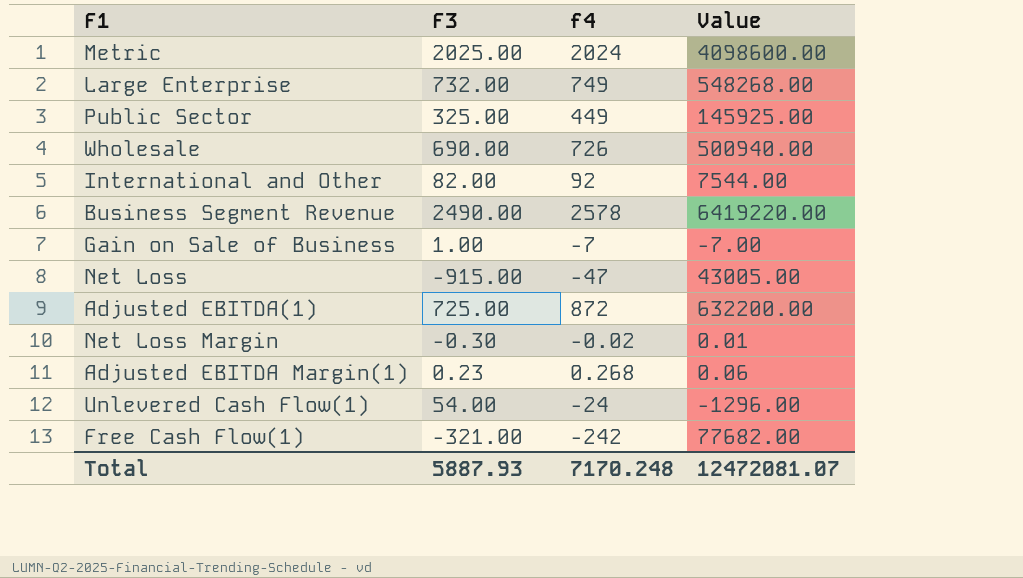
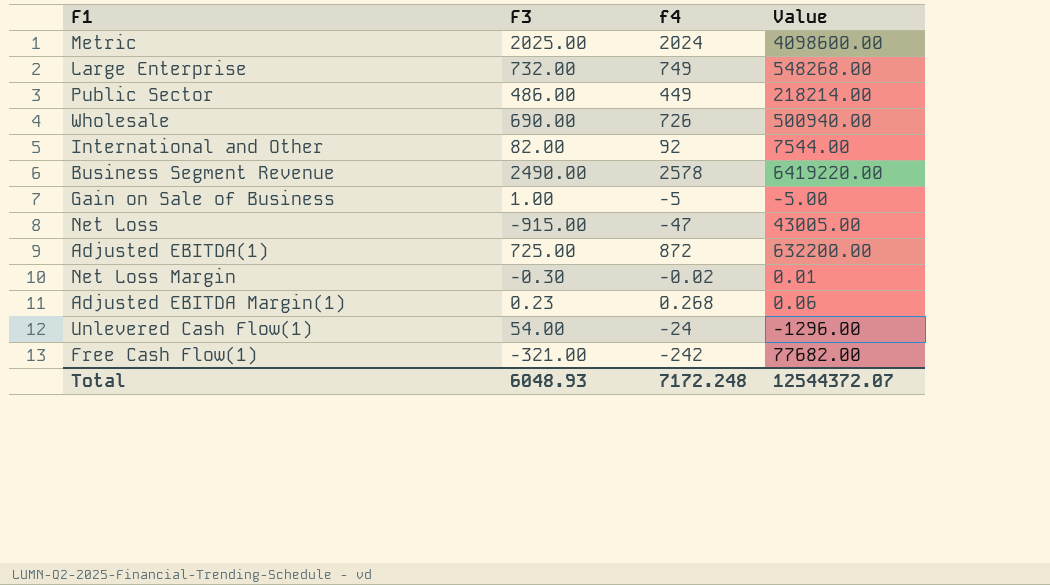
Public Sector | F3: 325.00 -> 486.00
Public Sector | Value: 145925.00 -> 218214.00
Gain on Sale of Business | f4: -7 -> -5
Gain on Sale of Business | Value: -7.00 -> -5.00
Total | F3: 5887.93 -> 6048.93
Total | f4: 7170.248 -> 7172.248
Total | Value: 12472081.07 -> 12544372.07

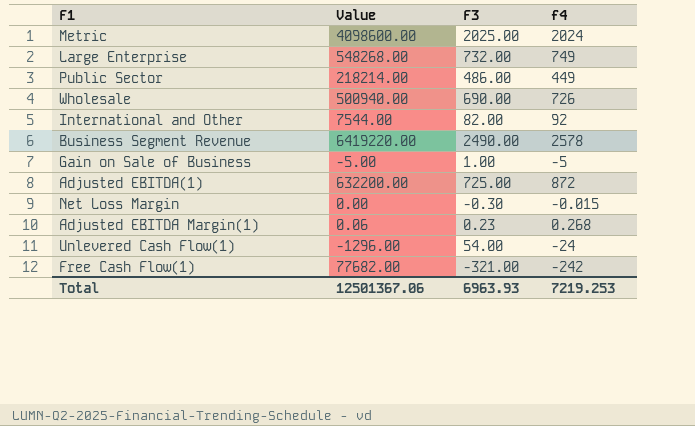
column Value | position: 4 -> 2
row Net Loss: -915.00 | -47 | 43005.00 -> none
Net Loss Margin | Value: 0.01 -> 0.00
Net Loss Margin | f4: -0.02 -> -0.015
Total | Value: 12544372.07 -> 12501367.06
Total | F3: 6048.93 -> 6963.93
Total | f4: 7172.248 -> 7219.253

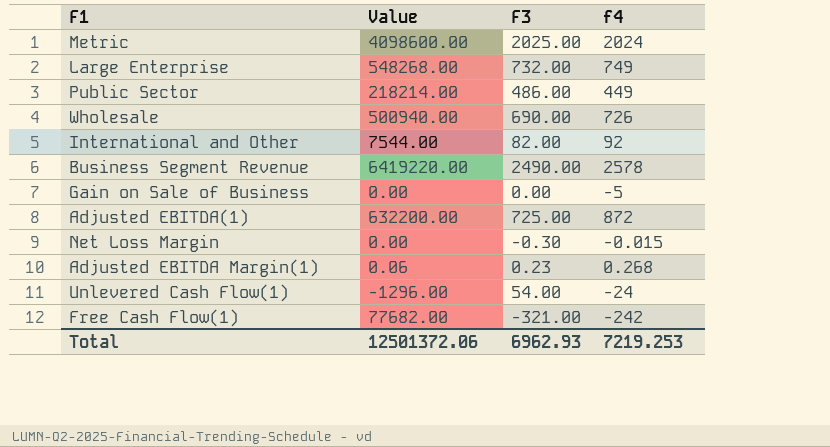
Gain on Sale of Business | Value: -5.00 -> 0.00
Gain on Sale of Business | F3: 1.00 -> 0.00
Total | Value: 12501367.06 -> 12501372.06
Total | F3: 6963.93 -> 6962.93

